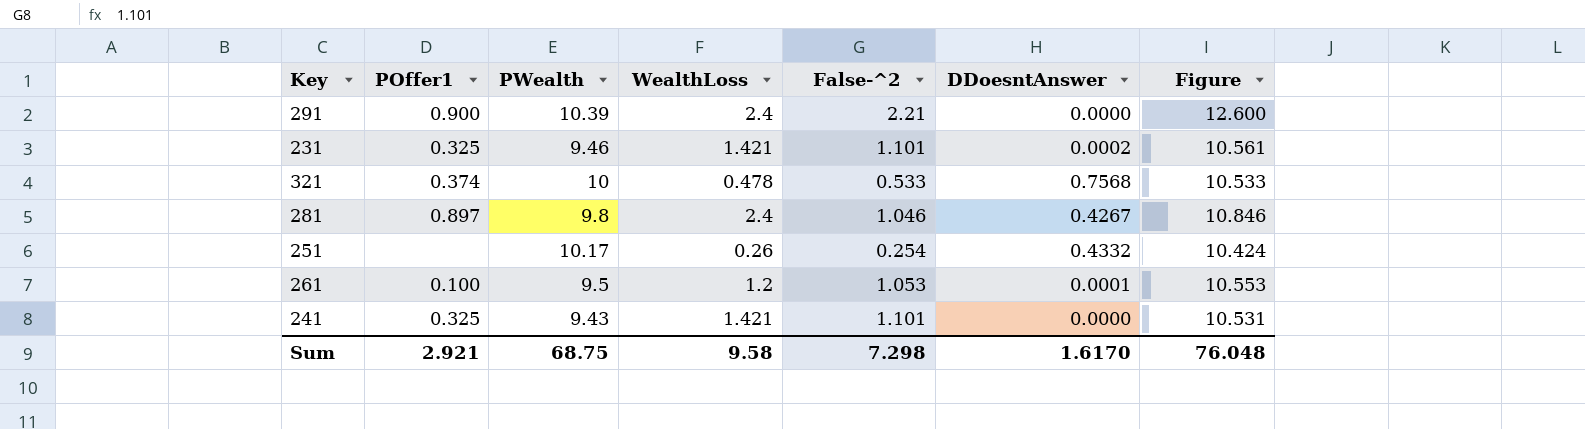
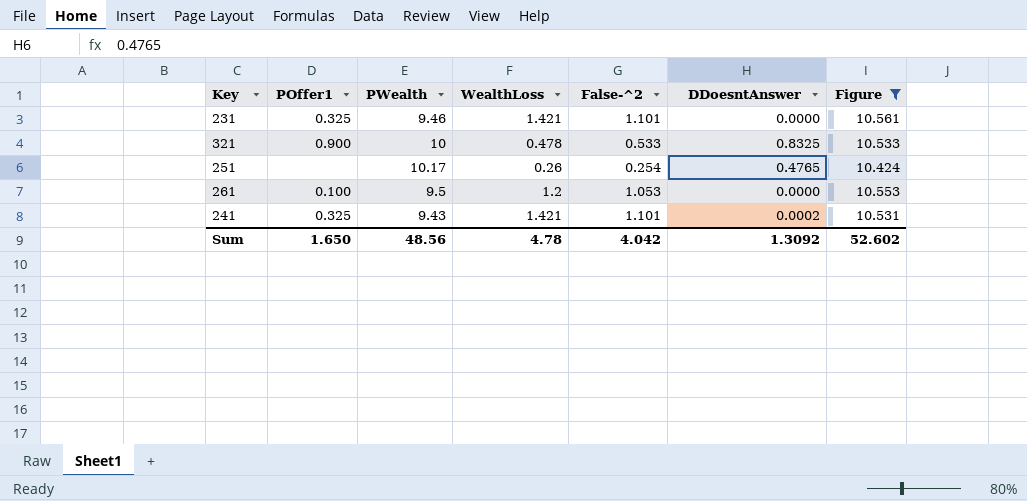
filter: none -> Figure <= 10.561
231 | DDoesntAnswer: 0.0002 -> 0.0000
321 | POffer1: 0.374 -> 0.900
321 | DDoesntAnswer: 0.7568 -> 0.8325
251 | DDoesntAnswer: 0.4332 -> 0.4765
261 | DDoesntAnswer: 0.0001 -> 0.0000
241 | DDoesntAnswer: 0.0000 -> 0.0002
Sum | POffer1: 2.921 -> 1.650
Sum | PWealth: 68.75 -> 48.56
Sum | WealthLoss: 9.58 -> 4.78
Sum | False-^2: 7.298 -> 4.042
Sum | DDoesntAnswer: 1.6170 -> 1.3092
Sum | Figure: 76.048 -> 52.602

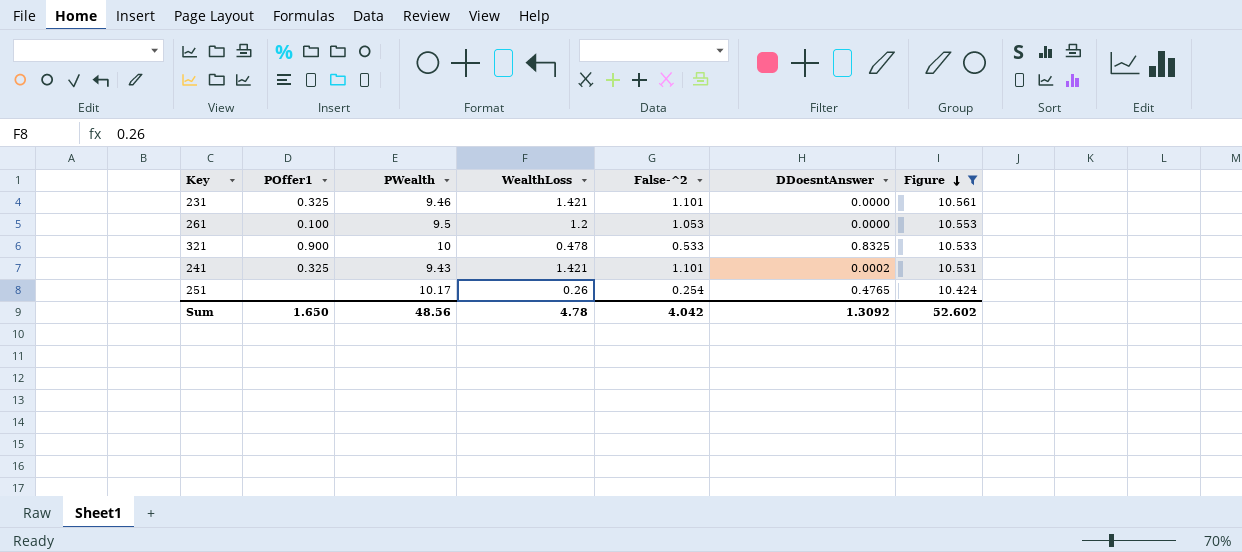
row order: none -> Figure descending

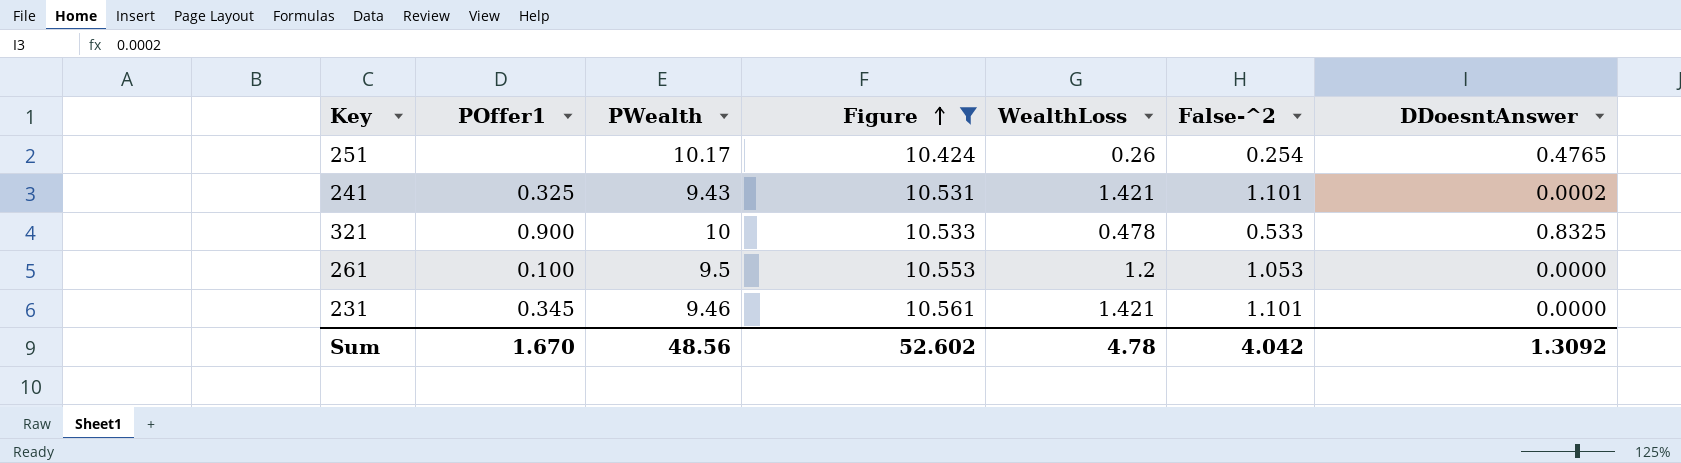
row order: Figure descending -> Figure ascending
column Figure | position: 7 -> 4
231 | POffer1: 0.325 -> 0.345
Sum | POffer1: 1.650 -> 1.670

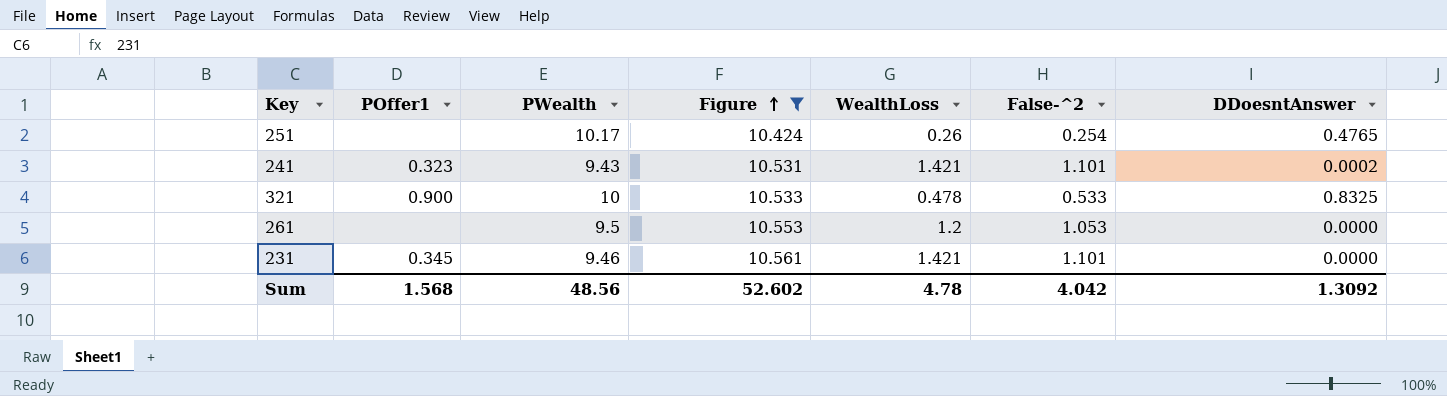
241 | POffer1: 0.325 -> 0.323
261 | POffer1: 0.100 -> none
Sum | POffer1: 1.670 -> 1.568

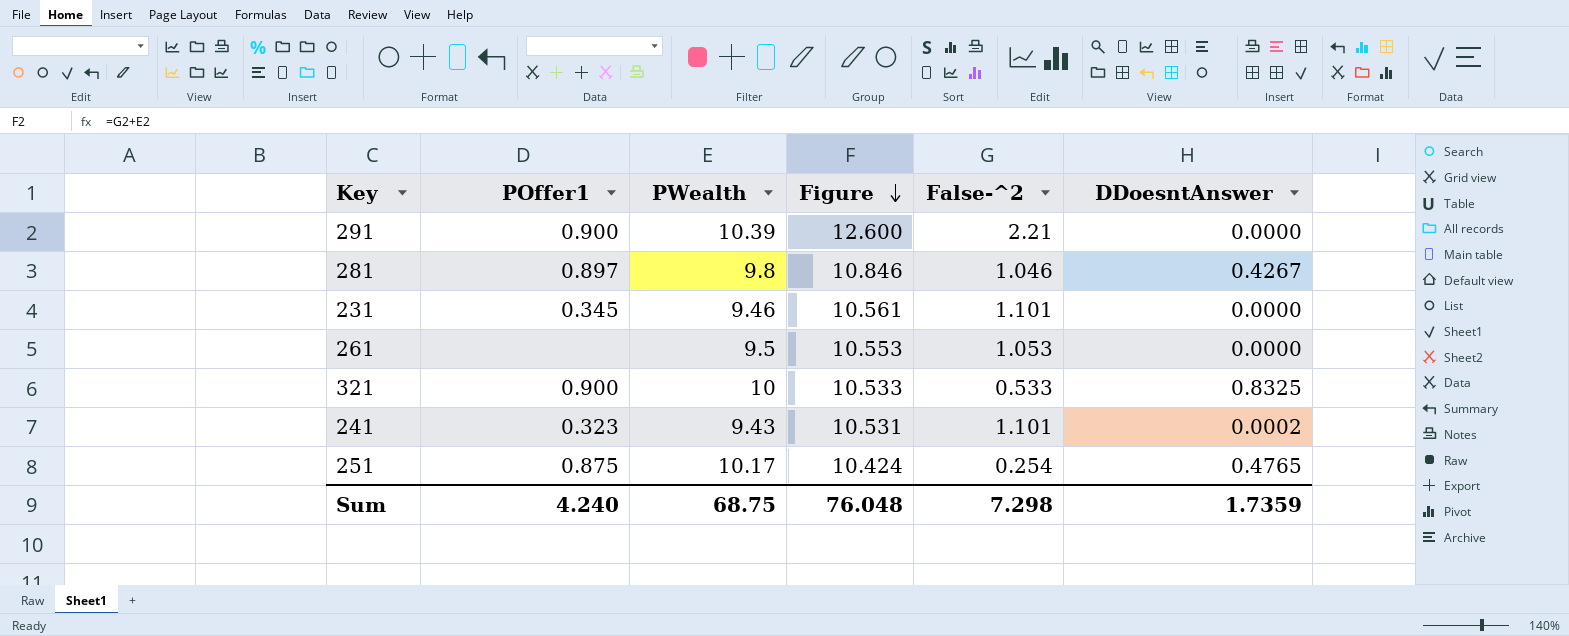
filter: Figure <= 10.561 -> none
row order: Figure ascending -> Figure descending
column WealthLoss | position: 5 -> none
251 | POffer1: none -> 0.875
Sum | POffer1: 1.568 -> 4.240
Sum | PWealth: 48.56 -> 68.75
Sum | Figure: 52.602 -> 76.048
Sum | False-^2: 4.042 -> 7.298
Sum | DDoesntAnswer: 1.3092 -> 1.7359

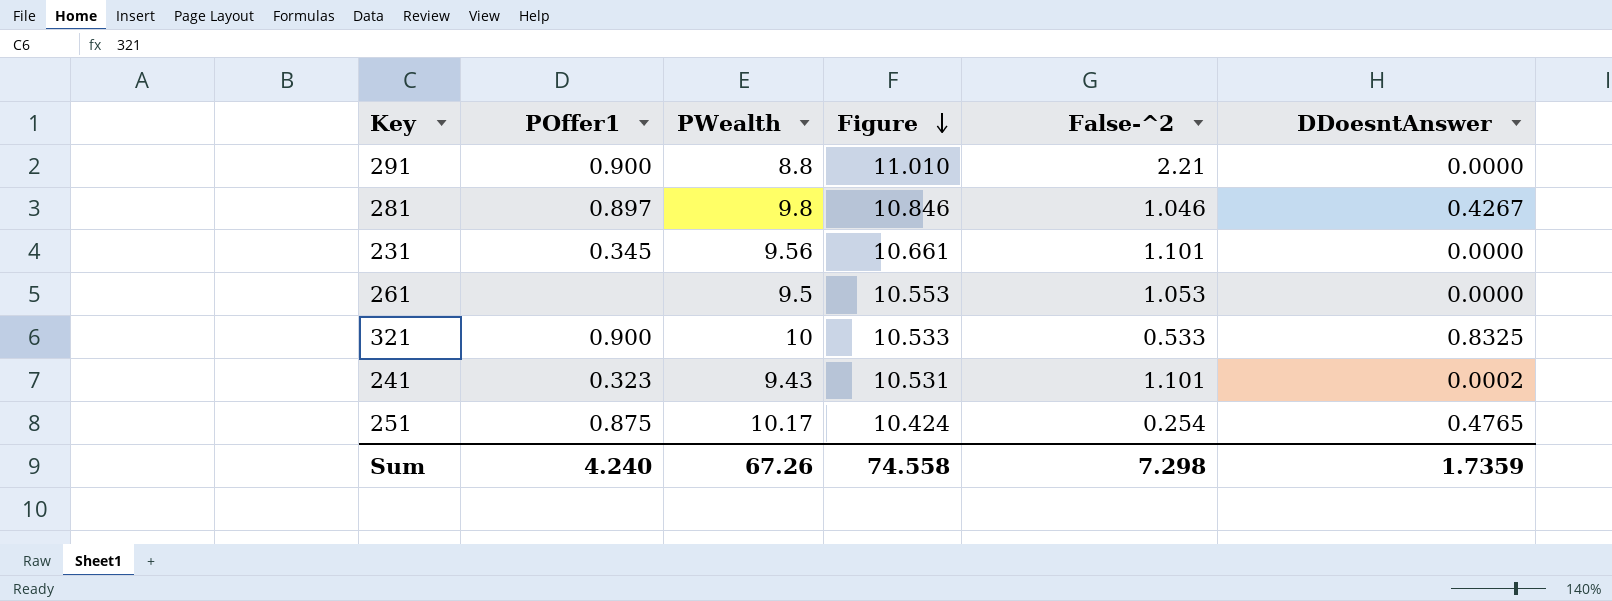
291 | PWealth: 10.39 -> 8.8
291 | Figure: 12.600 -> 11.010
231 | PWealth: 9.46 -> 9.56
231 | Figure: 10.561 -> 10.661
Sum | PWealth: 68.75 -> 67.26
Sum | Figure: 76.048 -> 74.558

